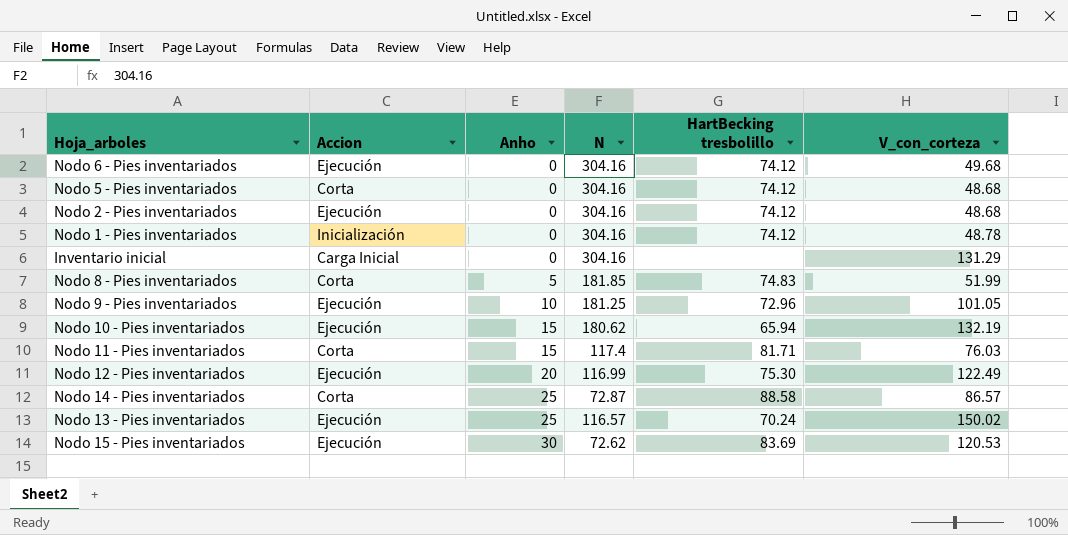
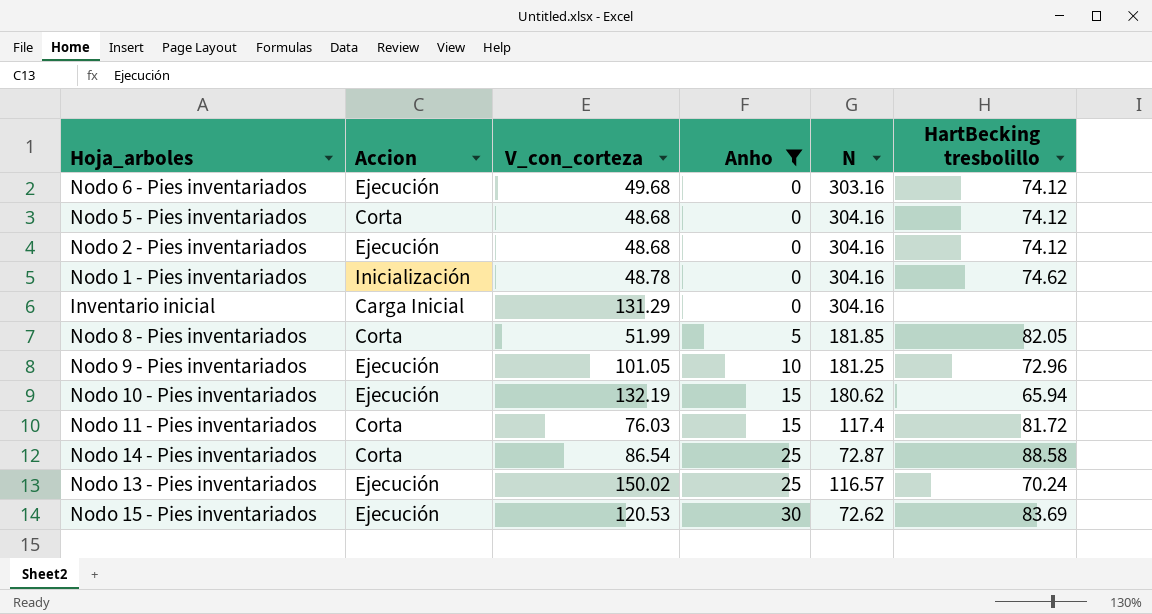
filter: none -> Anho != 20
column V_con_corteza | position: 6 -> 3
Nodo 6 - Pies inventariados | N: 304.16 -> 303.16
Nodo 1 - Pies inventariados | HartBecking tresbolillo: 74.12 -> 74.62
Nodo 8 - Pies inventariados | HartBecking tresbolillo: 74.83 -> 82.05
Nodo 11 - Pies inventariados | HartBecking tresbolillo: 81.71 -> 81.72
Nodo 14 - Pies inventariados | V_con_corteza: 86.57 -> 86.54

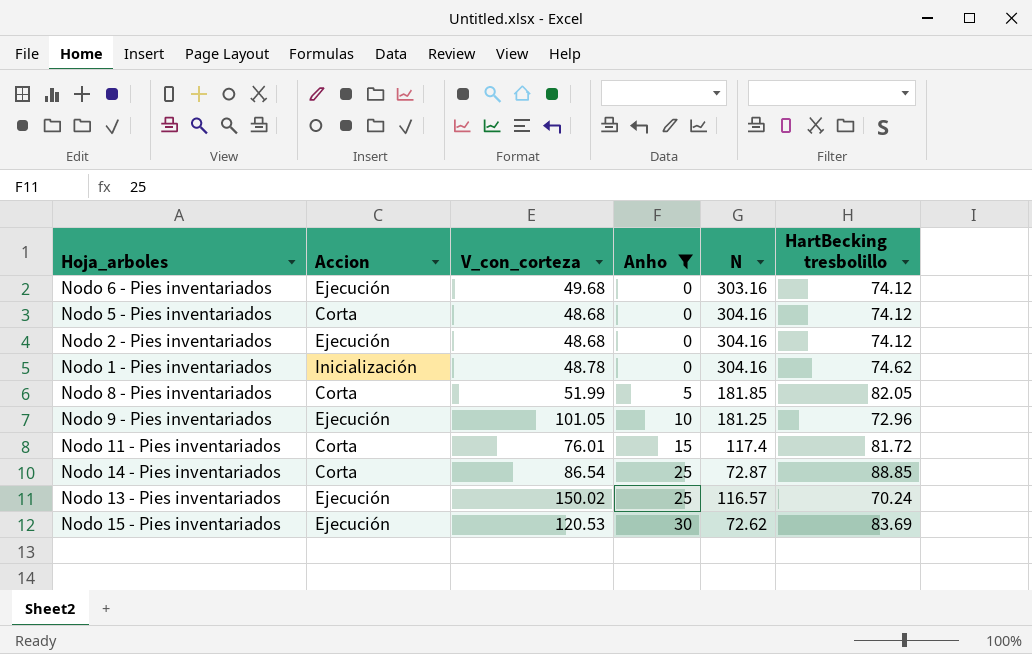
row Inventario inicial: Carga Inicial | 131.29 | 0 | 304.16 | none -> none
row Nodo 10 - Pies inventariados: Ejecución | 132.19 | 15 | 180.62 | 65.94 -> none
Nodo 11 - Pies inventariados | V_con_corteza: 76.03 -> 76.01
Nodo 14 - Pies inventariados | HartBecking tresbolillo: 88.58 -> 88.85

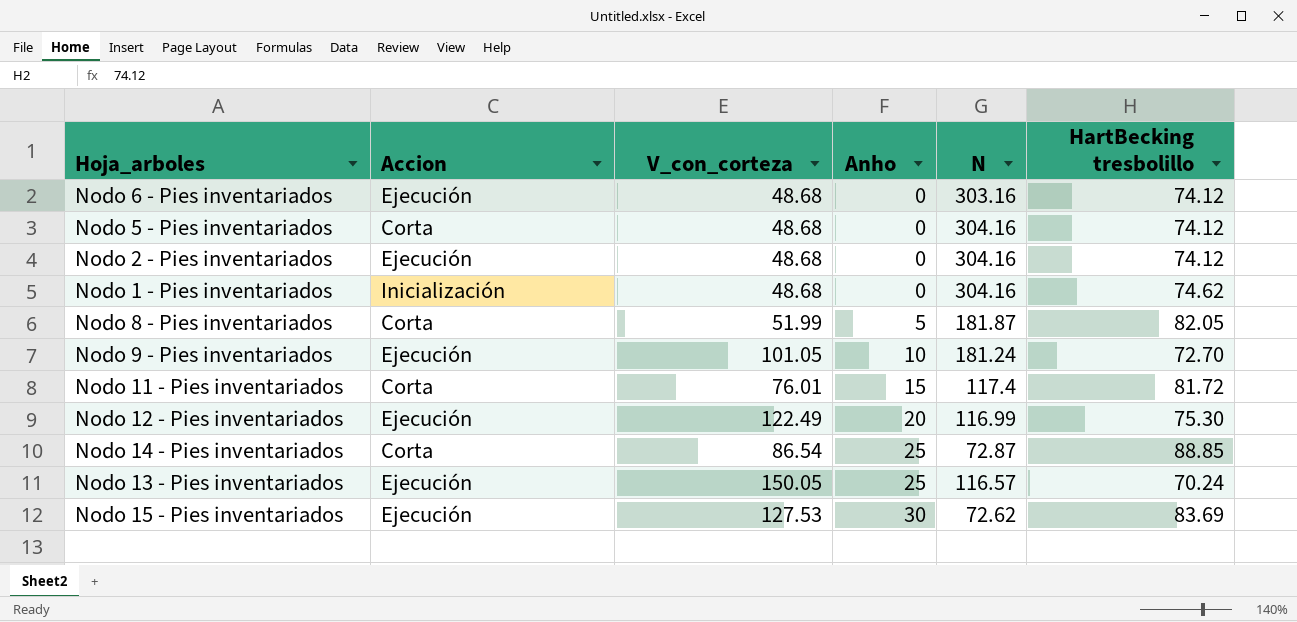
filter: Anho != 20 -> none
Nodo 6 - Pies inventariados | V_con_corteza: 49.68 -> 48.68
Nodo 1 - Pies inventariados | V_con_corteza: 48.78 -> 48.68
Nodo 8 - Pies inventariados | N: 181.85 -> 181.87
Nodo 9 - Pies inventariados | N: 181.25 -> 181.24
Nodo 9 - Pies inventariados | HartBecking tresbolillo: 72.96 -> 72.70
Nodo 13 - Pies inventariados | V_con_corteza: 150.02 -> 150.05
Nodo 15 - Pies inventariados | V_con_corteza: 120.53 -> 127.53

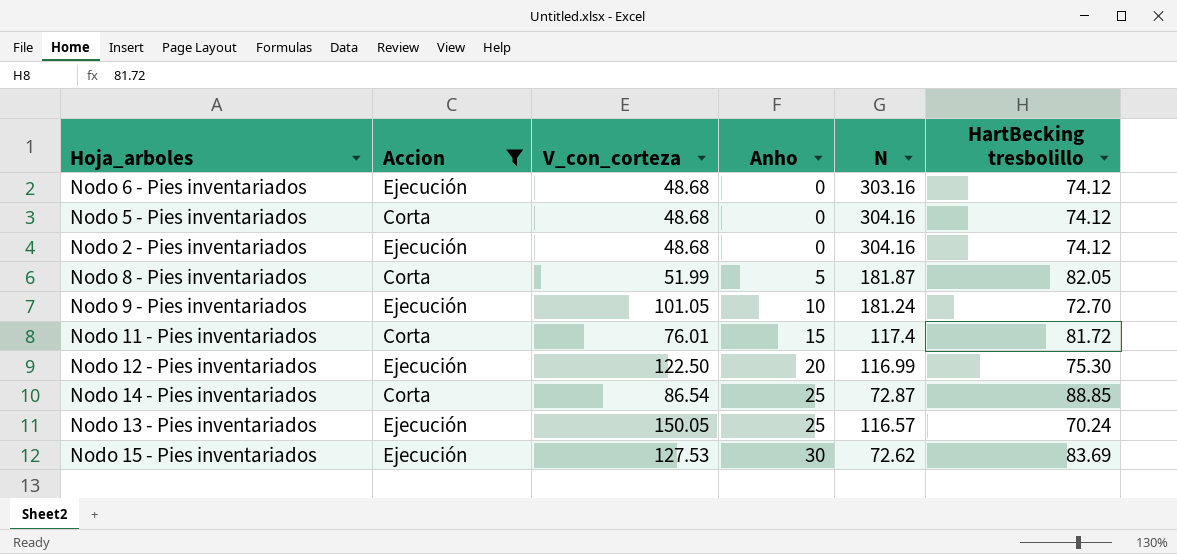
filter: none -> Accion != Inicialización
Nodo 12 - Pies inventariados | V_con_corteza: 122.49 -> 122.50

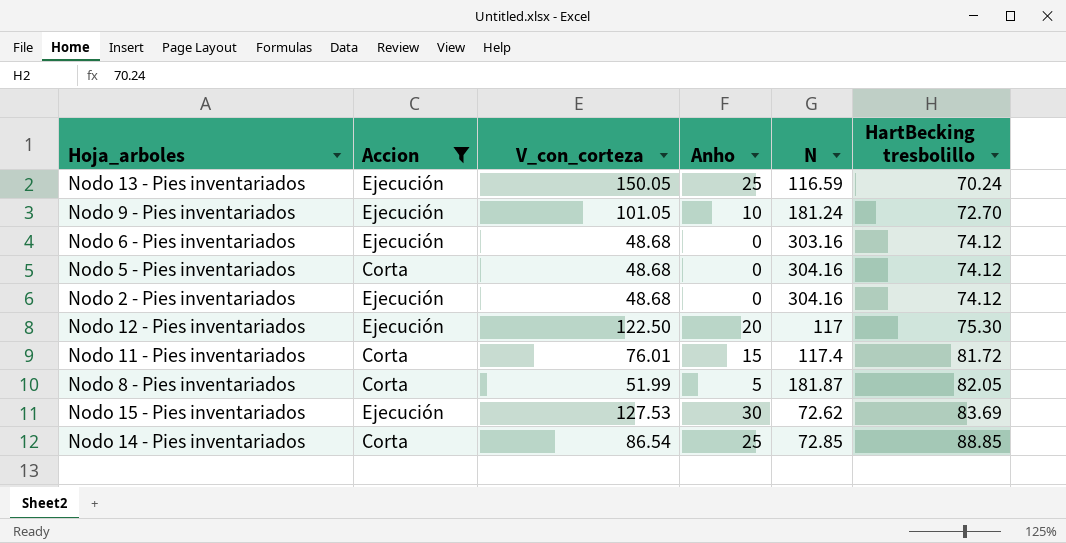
row order: Anho ascending -> HartBecking tresbolillo ascending
Nodo 13 - Pies inventariados | N: 116.57 -> 116.59
Nodo 12 - Pies inventariados | N: 116.99 -> 117
Nodo 14 - Pies inventariados | N: 72.87 -> 72.85

